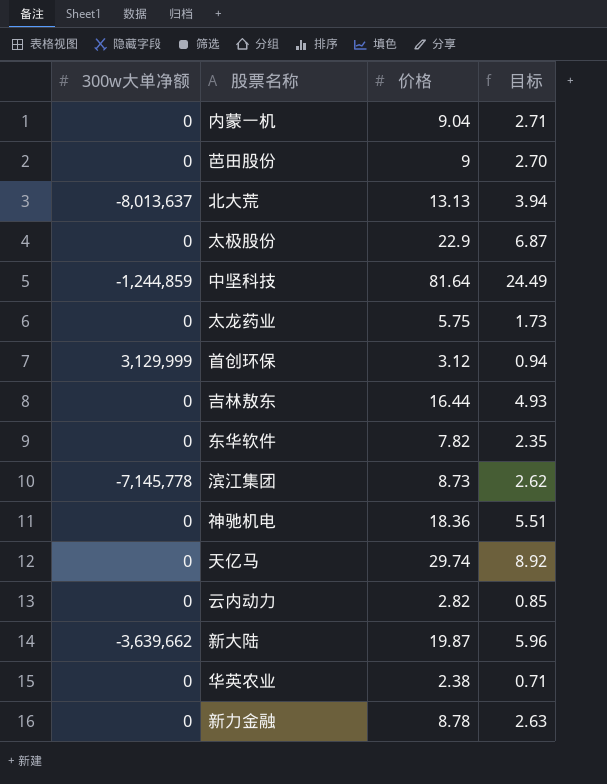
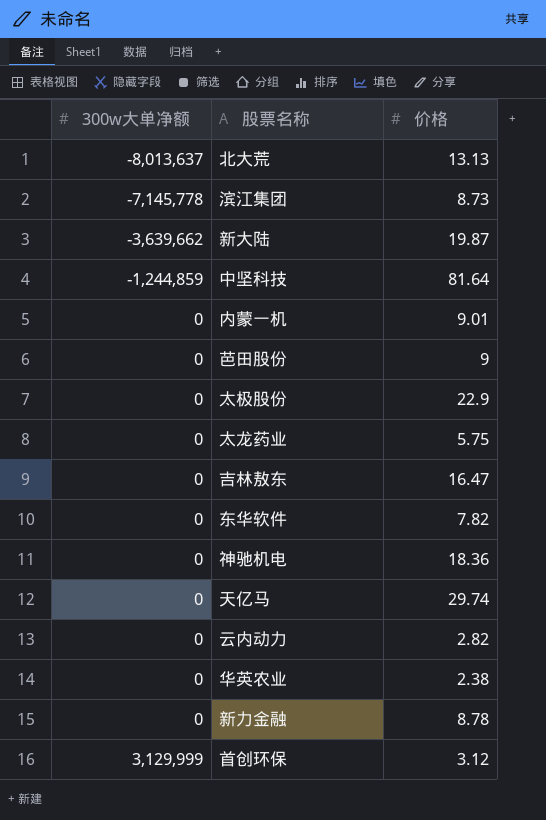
row order: none -> 300w大单净额 ascending
column 目标 | formula: [价格] * 0.3 -> none
内蒙一机 | 价格: 9.04 -> 9.01
吉林敖东 | 价格: 16.44 -> 16.47

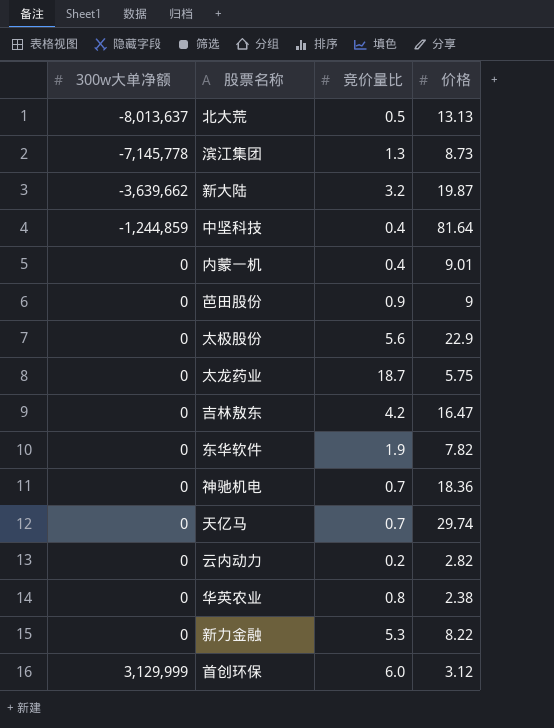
column 竞价量比 | position: none -> 3
新力金融 | 价格: 8.78 -> 8.22

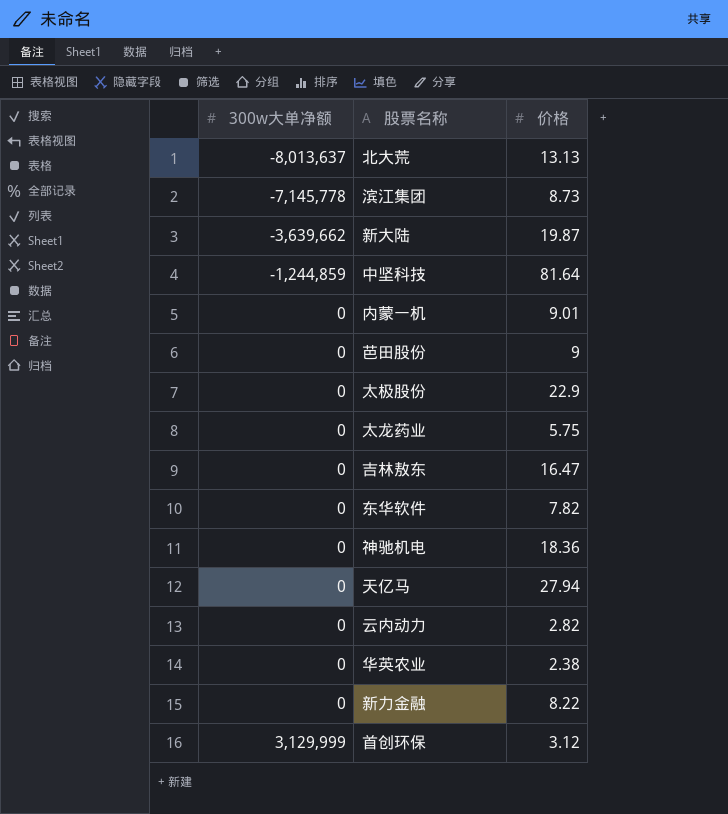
column 竞价量比 | position: 3 -> none
天亿马 | 价格: 29.74 -> 27.94

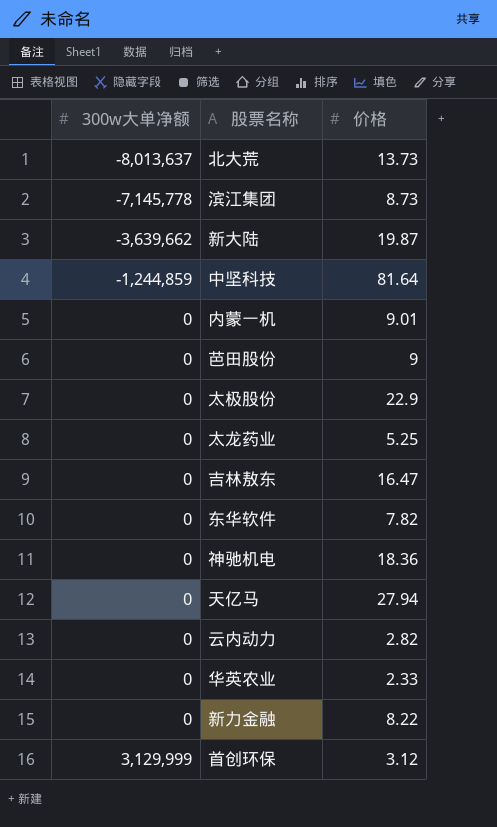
北大荒 | 价格: 13.13 -> 13.73
太龙药业 | 价格: 5.75 -> 5.25
华英农业 | 价格: 2.38 -> 2.33

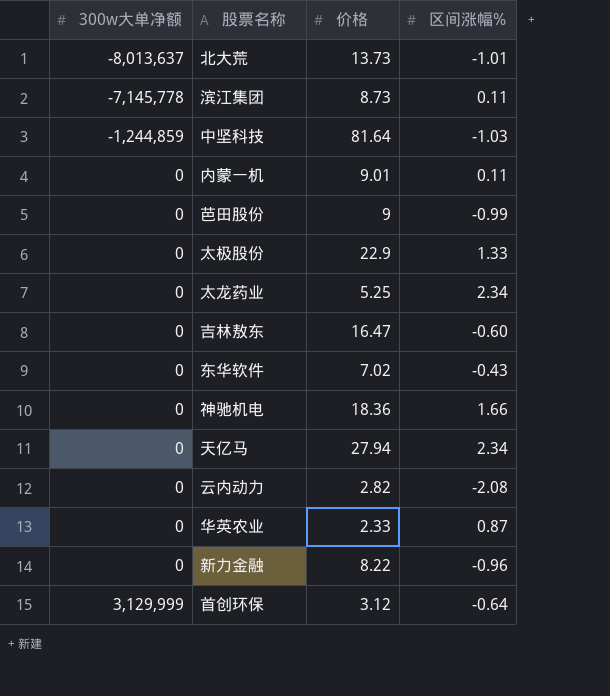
column 区间涨幅% | position: none -> 4
row 新大陆: -3,639,662 | 19.87 -> none
东华软件 | 价格: 7.82 -> 7.02

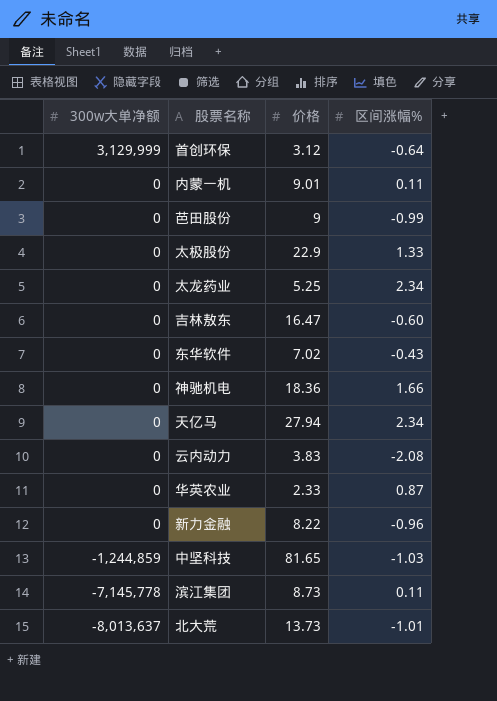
row order: 300w大单净额 ascending -> 300w大单净额 descending
云内动力 | 价格: 2.82 -> 3.83
中坚科技 | 价格: 81.64 -> 81.65

